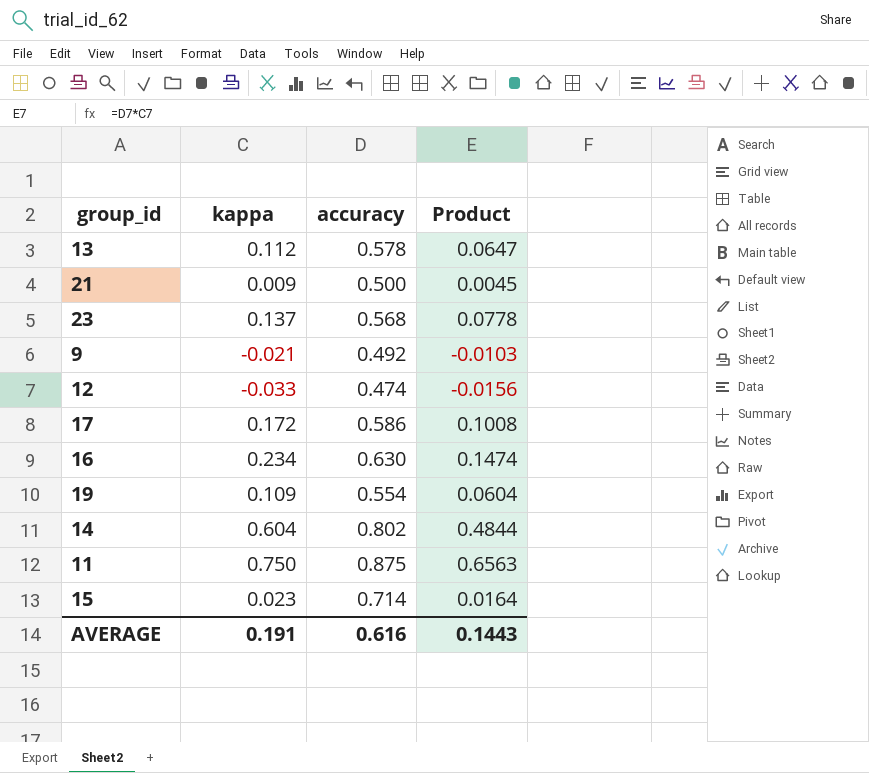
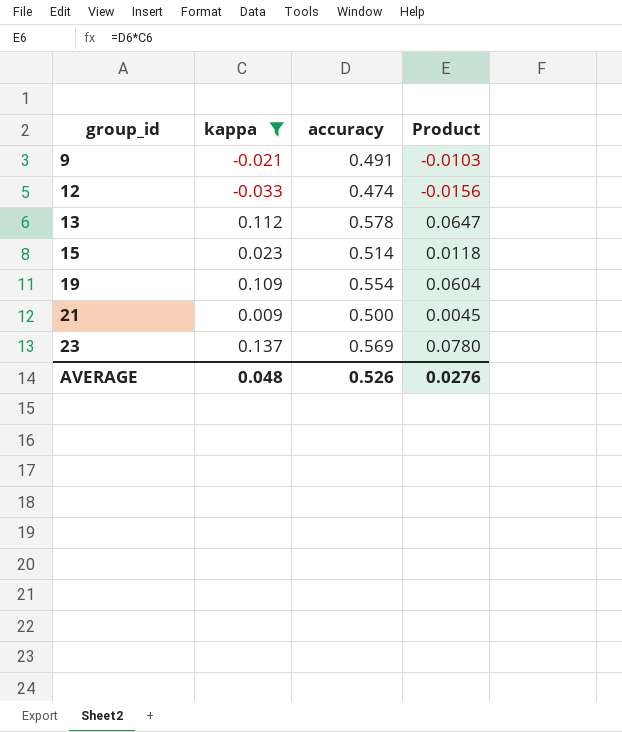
filter: none -> kappa <= 0.137
row order: none -> group_id ascending
9 | accuracy: 0.492 -> 0.491
15 | accuracy: 0.714 -> 0.514
15 | Product: 0.0164 -> 0.0118
23 | accuracy: 0.568 -> 0.569
23 | Product: 0.0778 -> 0.0780
AVERAGE | kappa: 0.191 -> 0.048
AVERAGE | accuracy: 0.616 -> 0.526
AVERAGE | Product: 0.1443 -> 0.0276

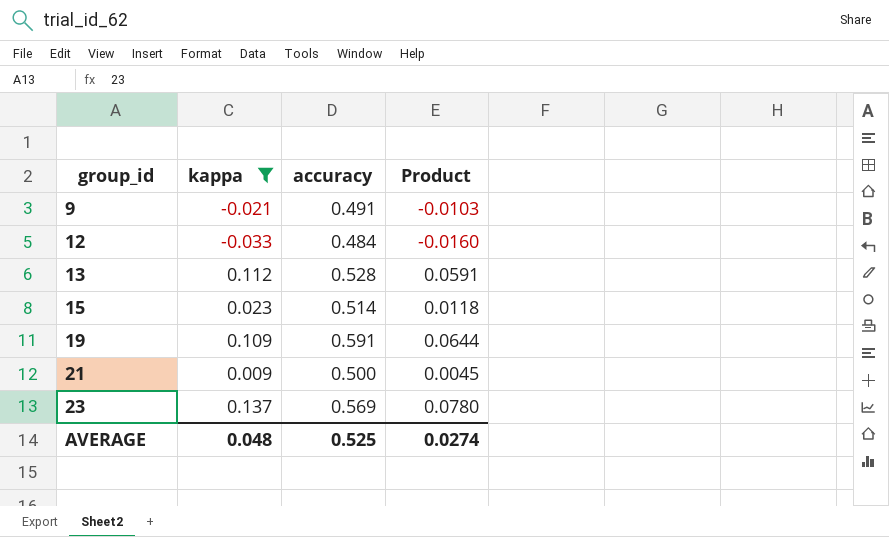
12 | accuracy: 0.474 -> 0.484
12 | Product: -0.0156 -> -0.0160
13 | accuracy: 0.578 -> 0.528
13 | Product: 0.0647 -> 0.0591
19 | accuracy: 0.554 -> 0.591
19 | Product: 0.0604 -> 0.0644
AVERAGE | accuracy: 0.526 -> 0.525
AVERAGE | Product: 0.0276 -> 0.0274

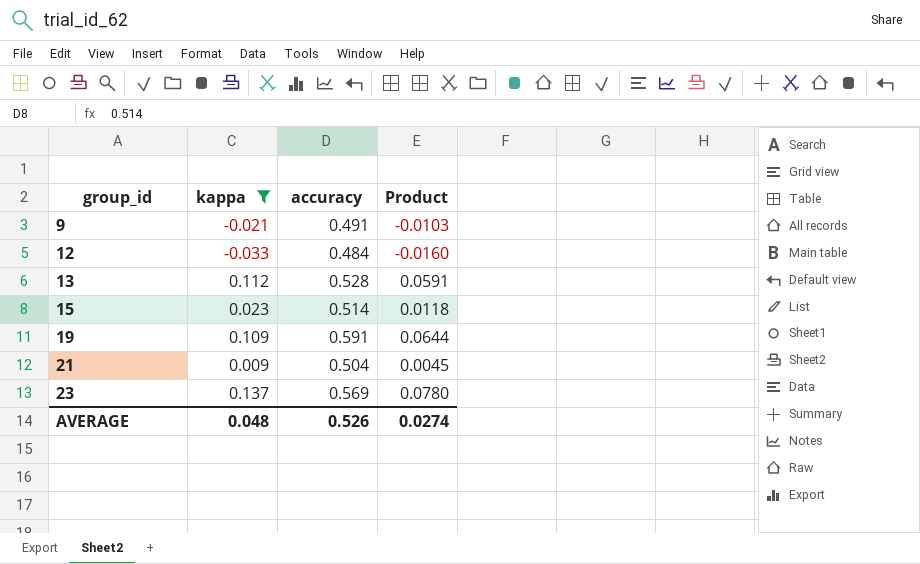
21 | accuracy: 0.500 -> 0.504
AVERAGE | accuracy: 0.525 -> 0.526

